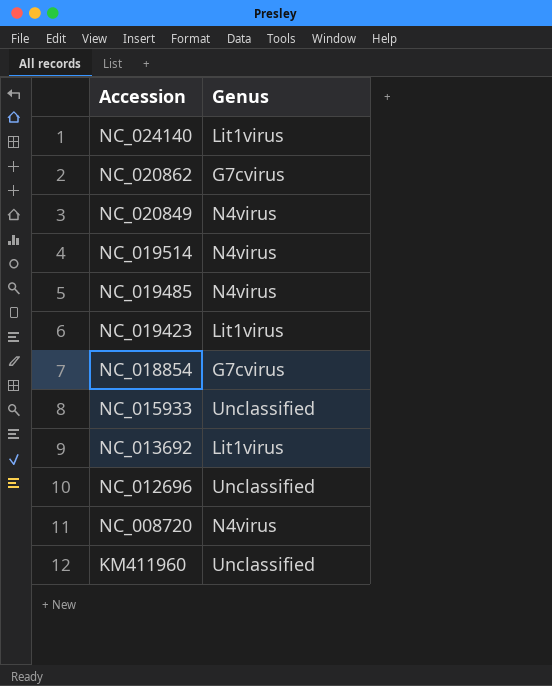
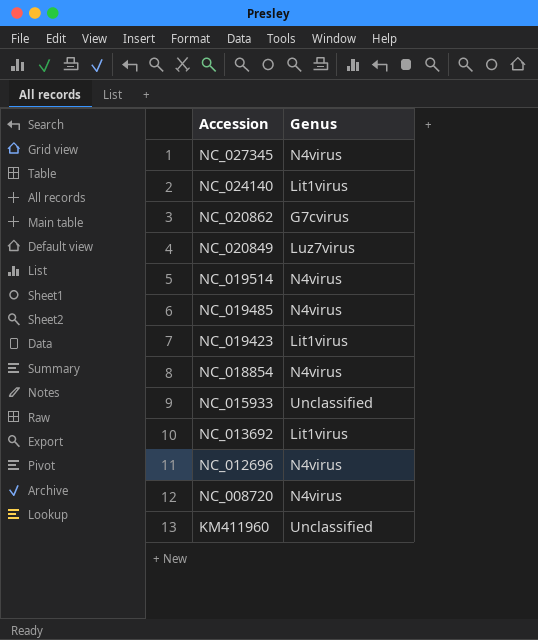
row NC_027345: none -> N4virus
NC_020849 | Genus: N4virus -> Luz7virus
NC_018854 | Genus: G7cvirus -> N4virus
NC_012696 | Genus: Unclassified -> N4virus

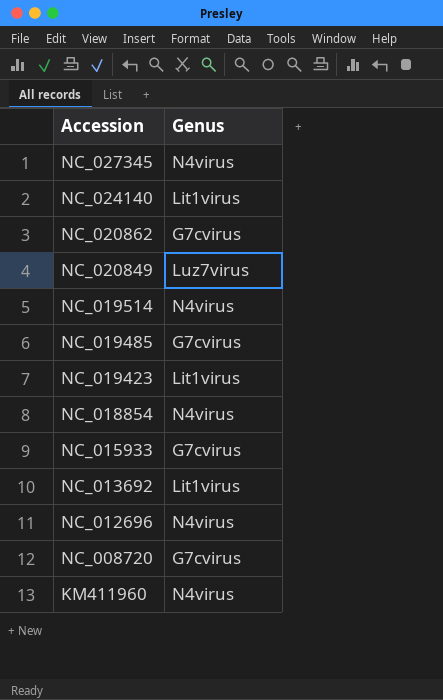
NC_019485 | Genus: N4virus -> G7cvirus
NC_015933 | Genus: Unclassified -> G7cvirus
NC_008720 | Genus: N4virus -> G7cvirus
KM411960 | Genus: Unclassified -> N4virus

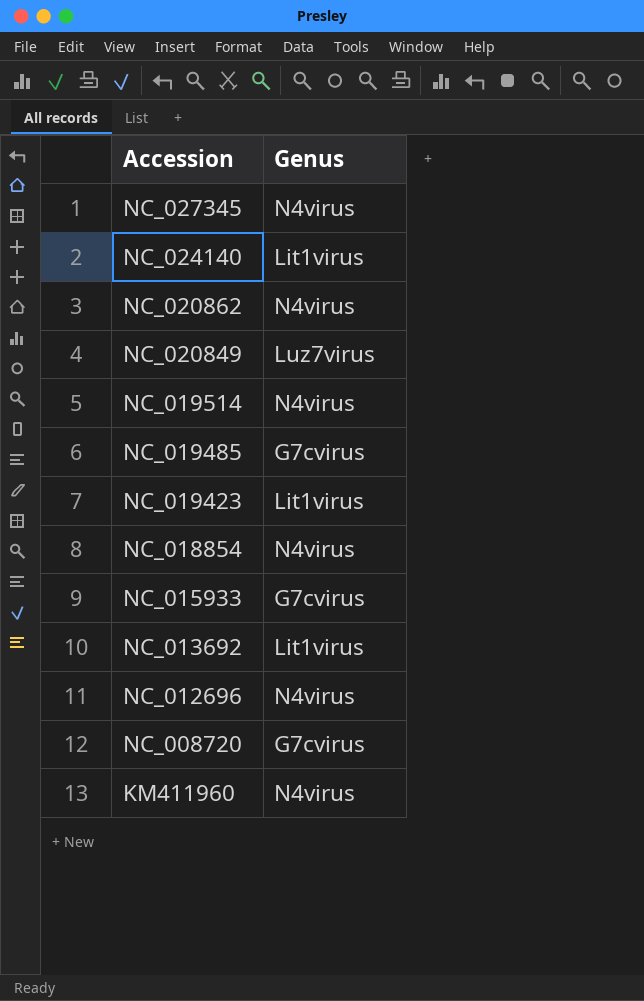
NC_020862 | Genus: G7cvirus -> N4virus

